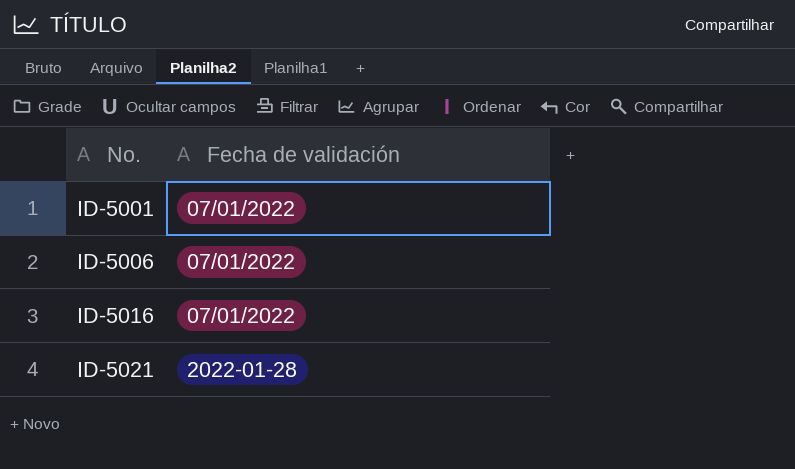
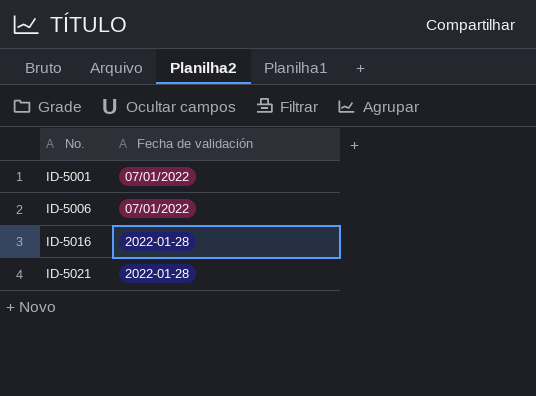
ID-5016 | Fecha de validación: 07/01/2022 -> 2022-01-28

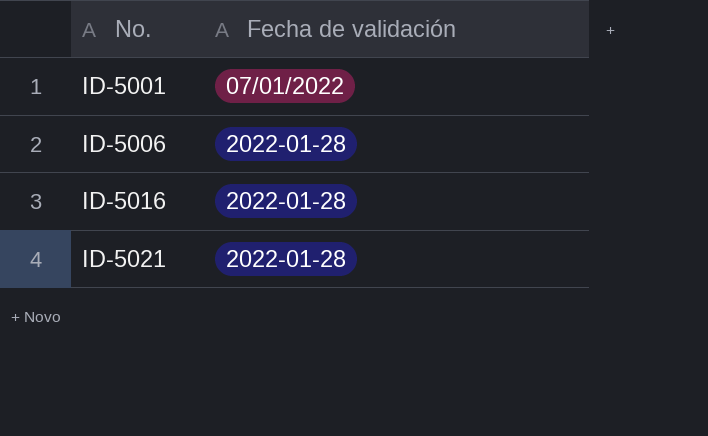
ID-5006 | Fecha de validación: 07/01/2022 -> 2022-01-28

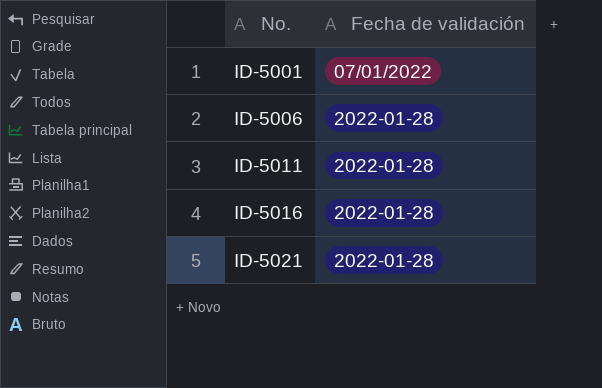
row ID-5011: none -> 2022-01-28

